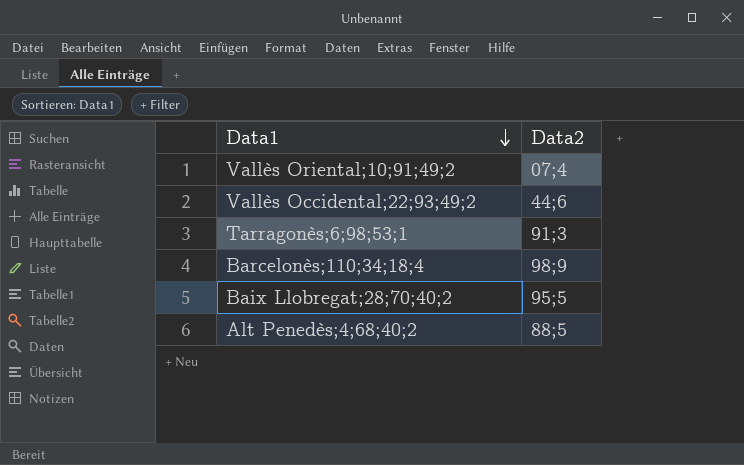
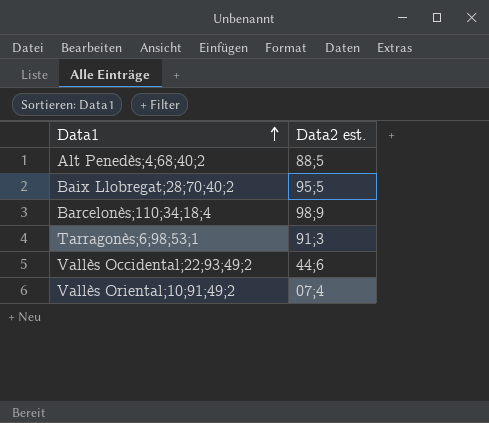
row order: Data1 descending -> Data1 ascending
column name: Data2 -> Data2 est.

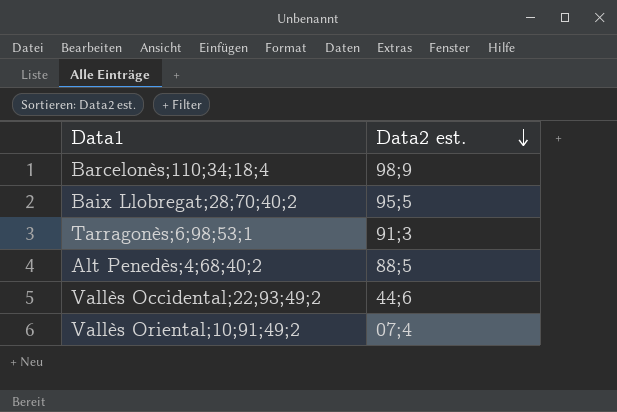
row order: Data1 ascending -> Data2 est. descending

